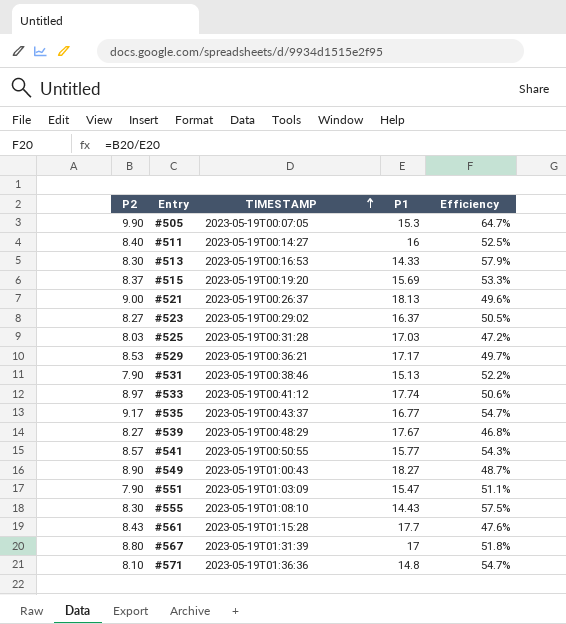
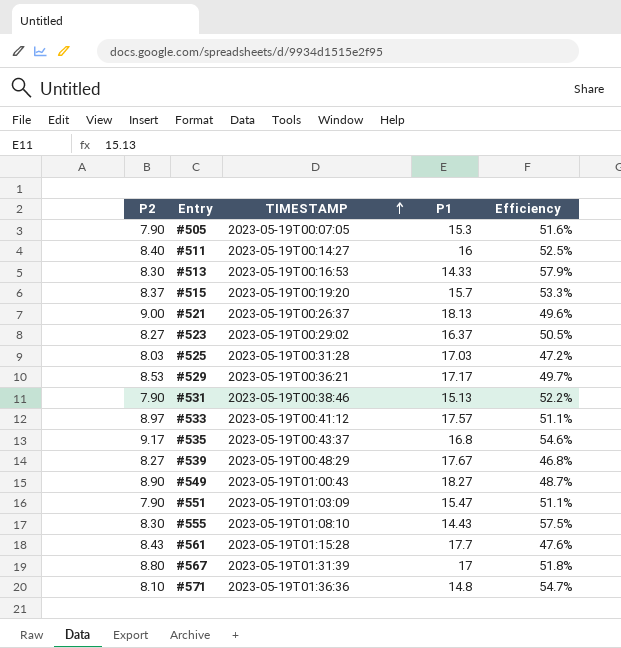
row #541: 8.57 | 2023-05-19T00:50:55 | 15.77 | 54.3% -> none
#505 | P2: 9.90 -> 7.90
#505 | Efficiency: 64.7% -> 51.6%
#515 | P1: 15.69 -> 15.7
#533 | P1: 17.74 -> 17.57
#533 | Efficiency: 50.6% -> 51.1%
#535 | P1: 16.77 -> 16.8
#535 | Efficiency: 54.7% -> 54.6%

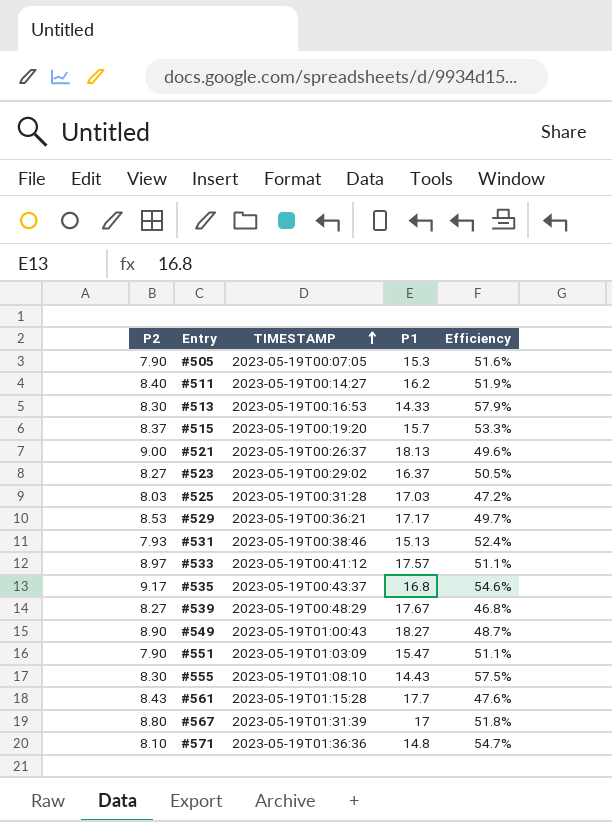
#511 | P1: 16 -> 16.2
#511 | Efficiency: 52.5% -> 51.9%
#531 | P2: 7.90 -> 7.93
#531 | Efficiency: 52.2% -> 52.4%

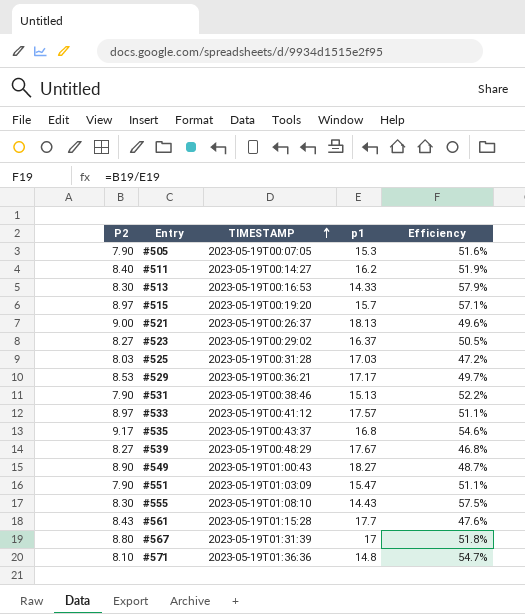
column name: P1 -> p1
#515 | P2: 8.37 -> 8.97
#515 | Efficiency: 53.3% -> 57.1%
#531 | P2: 7.93 -> 7.90
#531 | Efficiency: 52.4% -> 52.2%

